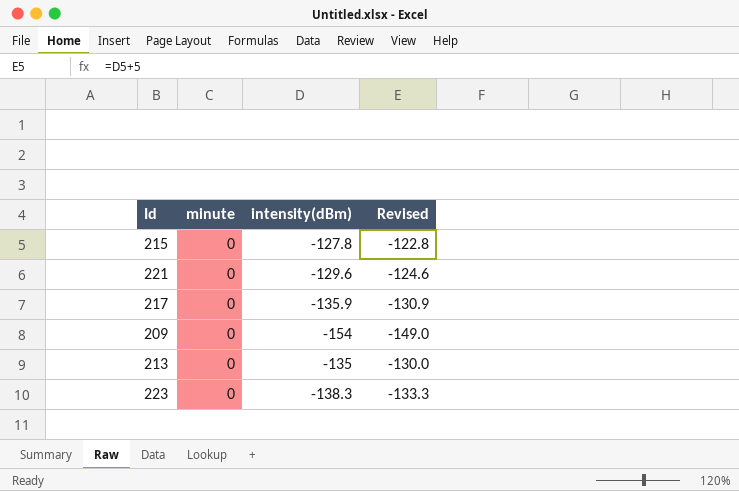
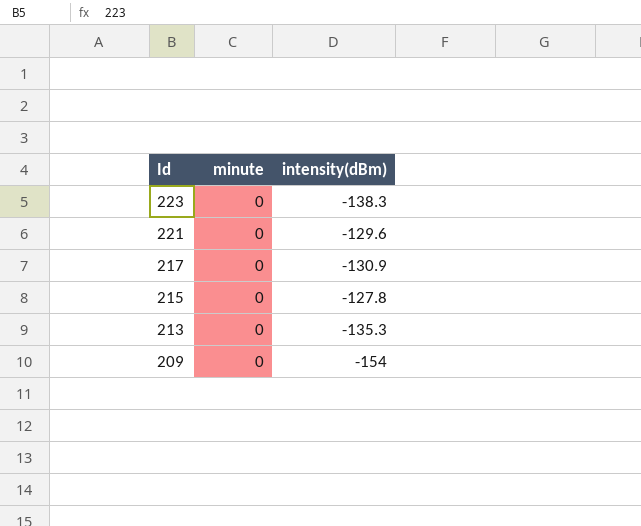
row order: none -> Id descending
column Revised | formula: [intensity(dBm)] + 5 -> none
217 | intensity(dBm): -135.9 -> -130.9
213 | intensity(dBm): -135 -> -135.3

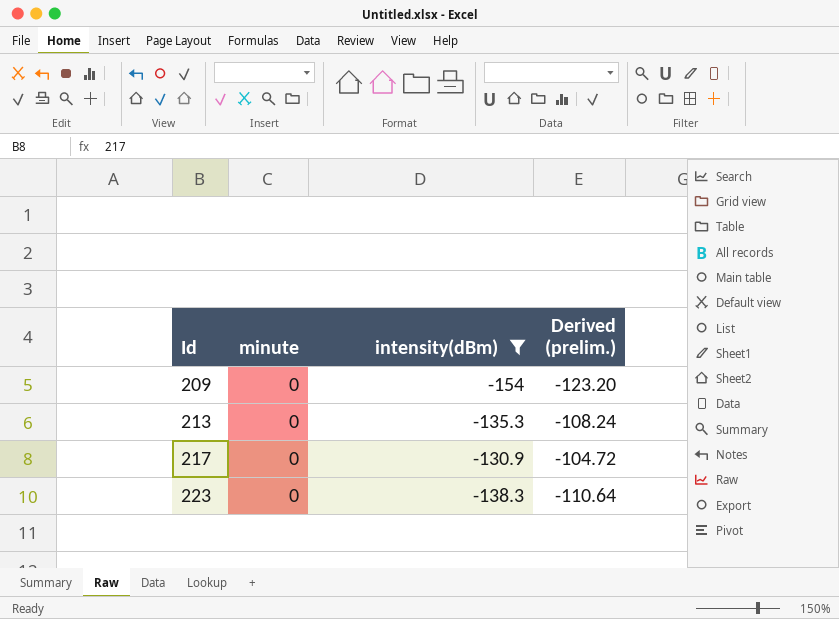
filter: none -> intensity(dBm) <= -130.9
row order: Id descending -> Id ascending
column Derived (prelim.) | formula: none -> [intensity(dBm)] * 0.8

